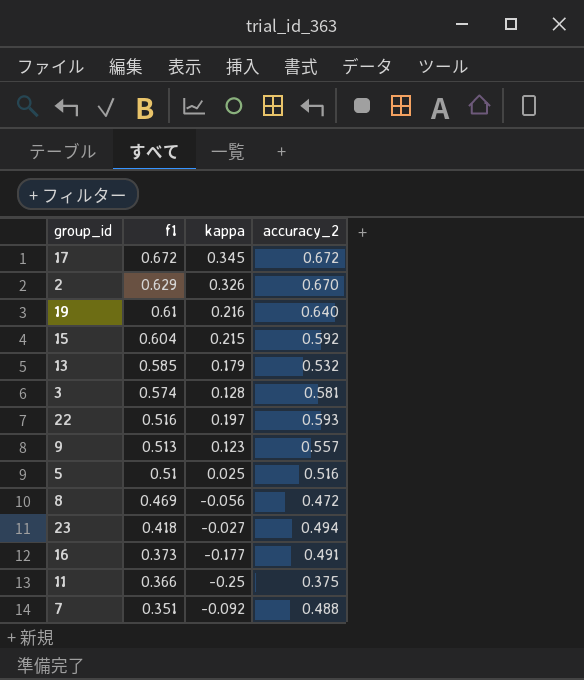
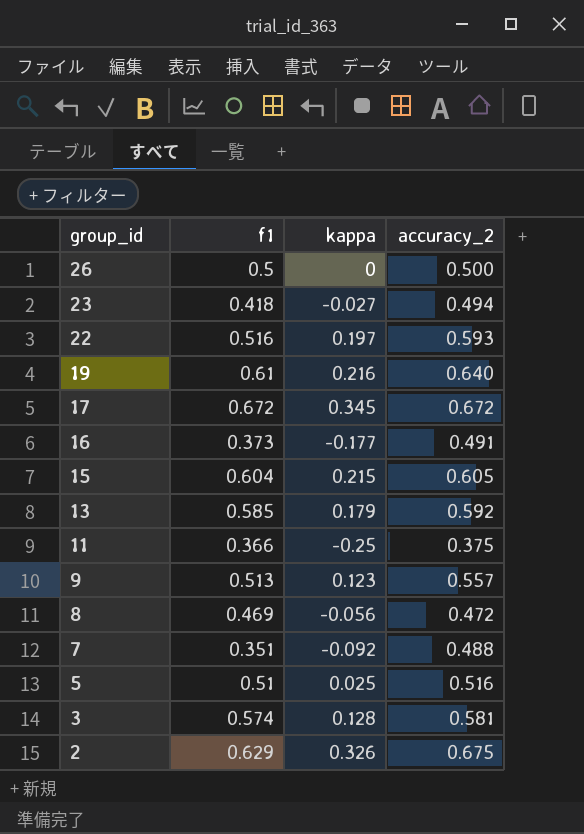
row order: f1 descending -> group_id descending
row 26: none -> 0.5 | 0 | 0.500
15 | accuracy_2: 0.592 -> 0.605
13 | accuracy_2: 0.532 -> 0.592
2 | accuracy_2: 0.670 -> 0.675

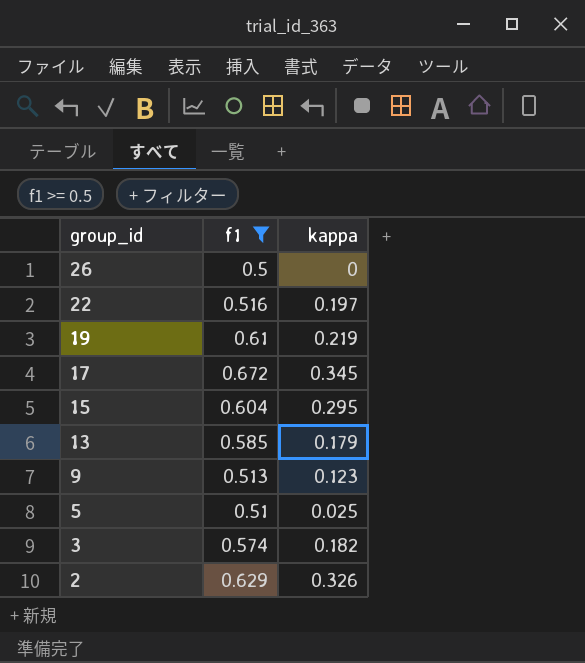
filter: none -> f1 >= 0.5
column accuracy_2 | position: 4 -> none
19 | kappa: 0.216 -> 0.219
15 | kappa: 0.215 -> 0.295
3 | kappa: 0.128 -> 0.182

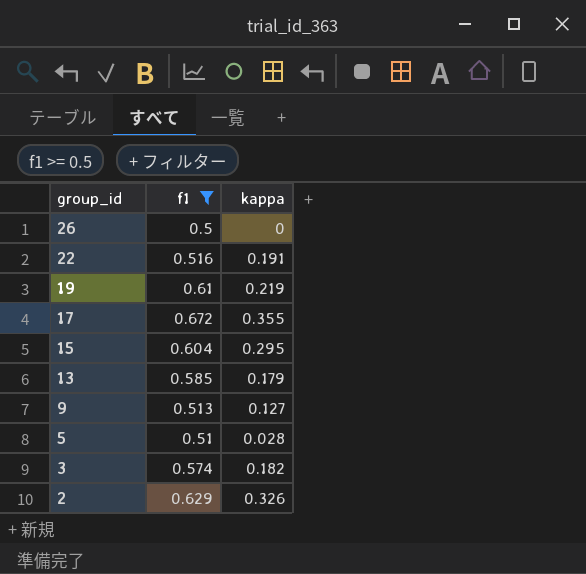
22 | kappa: 0.197 -> 0.191
17 | kappa: 0.345 -> 0.355
9 | kappa: 0.123 -> 0.127
5 | kappa: 0.025 -> 0.028

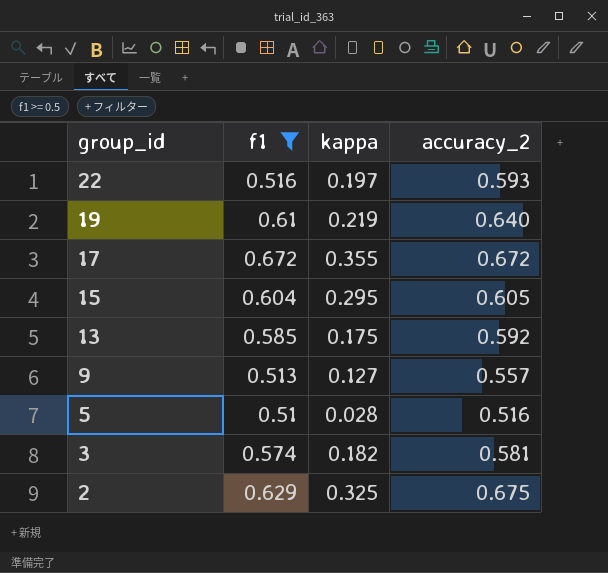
column accuracy_2 | position: none -> 4
row 26: 0.5 | 0 -> none
22 | kappa: 0.191 -> 0.197
13 | kappa: 0.179 -> 0.175
2 | kappa: 0.326 -> 0.325

